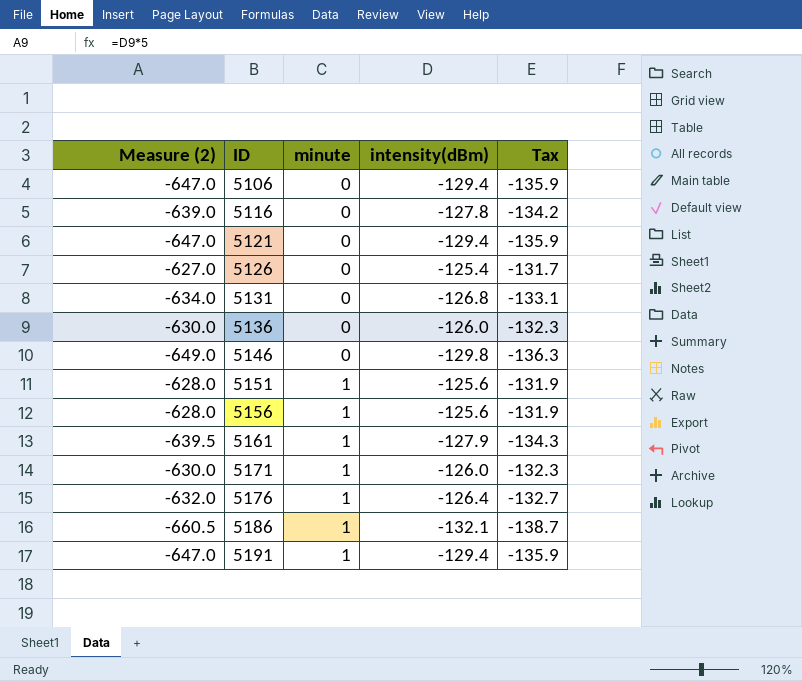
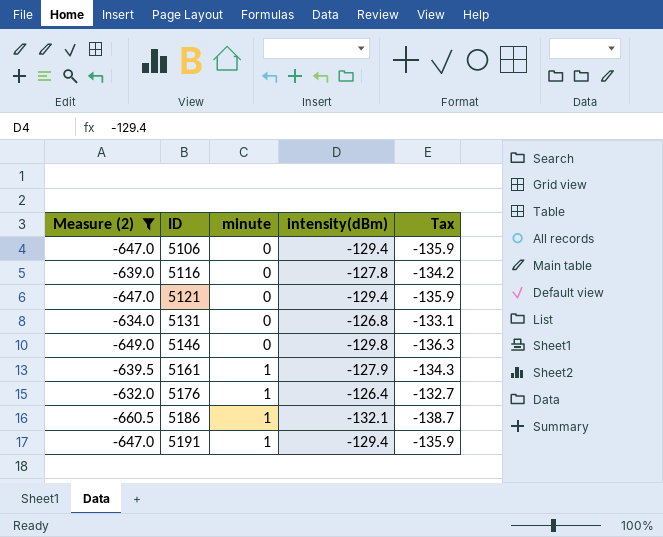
filter: none -> Measure (2) <= -632.0

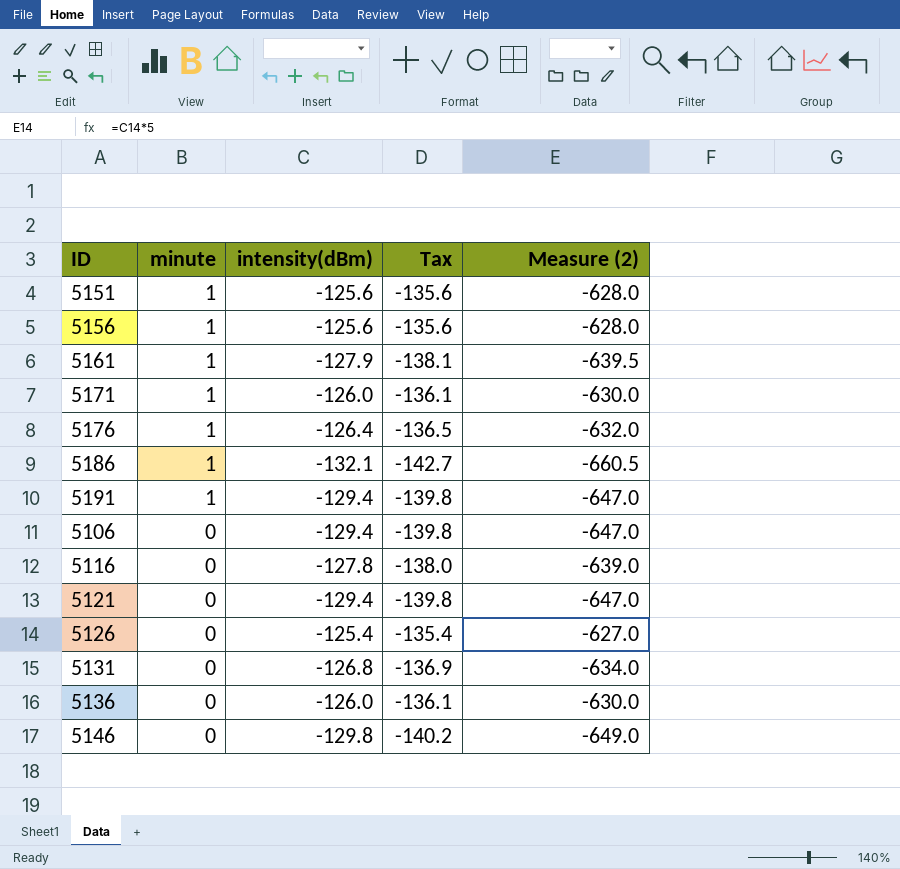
filter: Measure (2) <= -632.0 -> none
row order: ID ascending -> minute descending
column Tax | formula: [intensity(dBm)] * 1.05 -> [intensity(dBm)] * 1.08
column Measure (2) | position: 1 -> 5

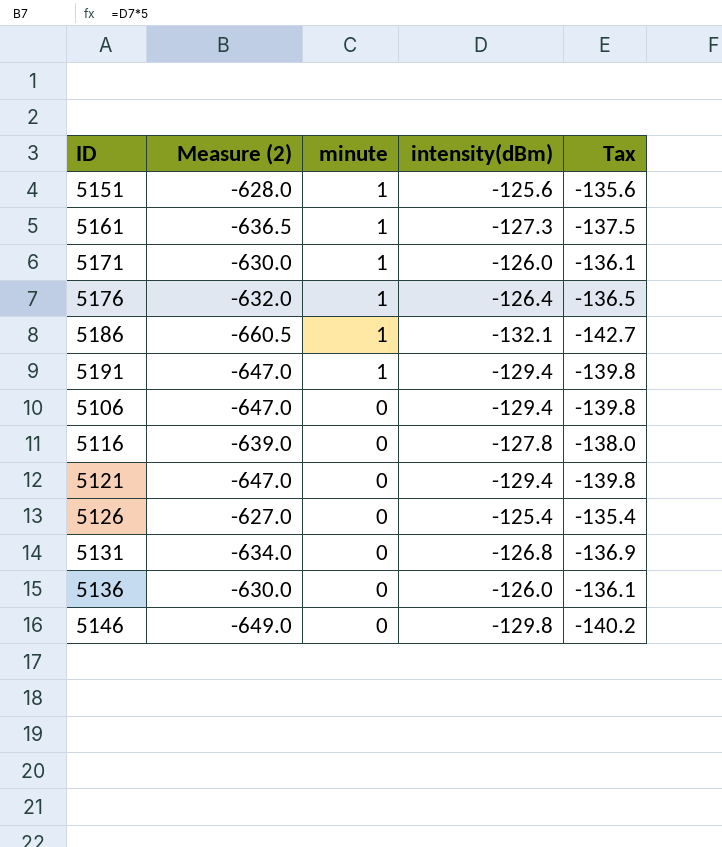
column Measure (2) | position: 5 -> 2
row 5156: 1 | -125.6 | -135.6 | -628.0 -> none
5161 | Measure (2): -639.5 -> -636.5
5161 | intensity(dBm): -127.9 -> -127.3
5161 | Tax: -138.1 -> -137.5

